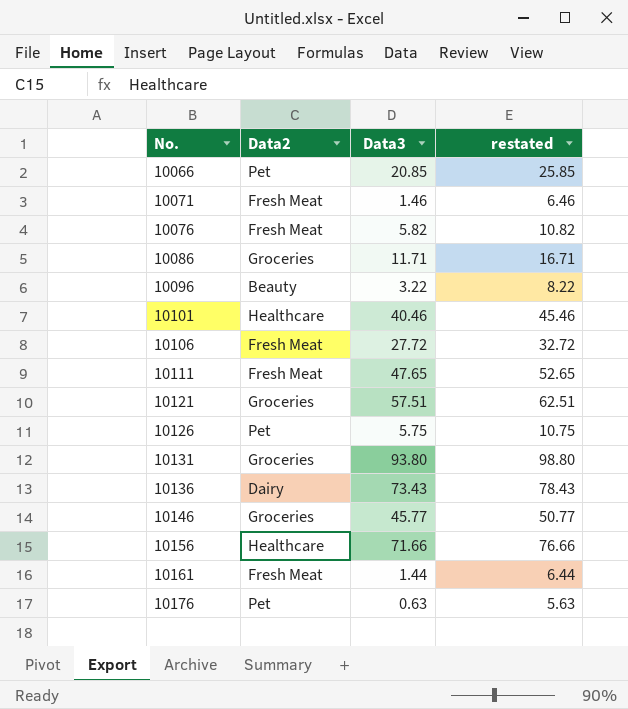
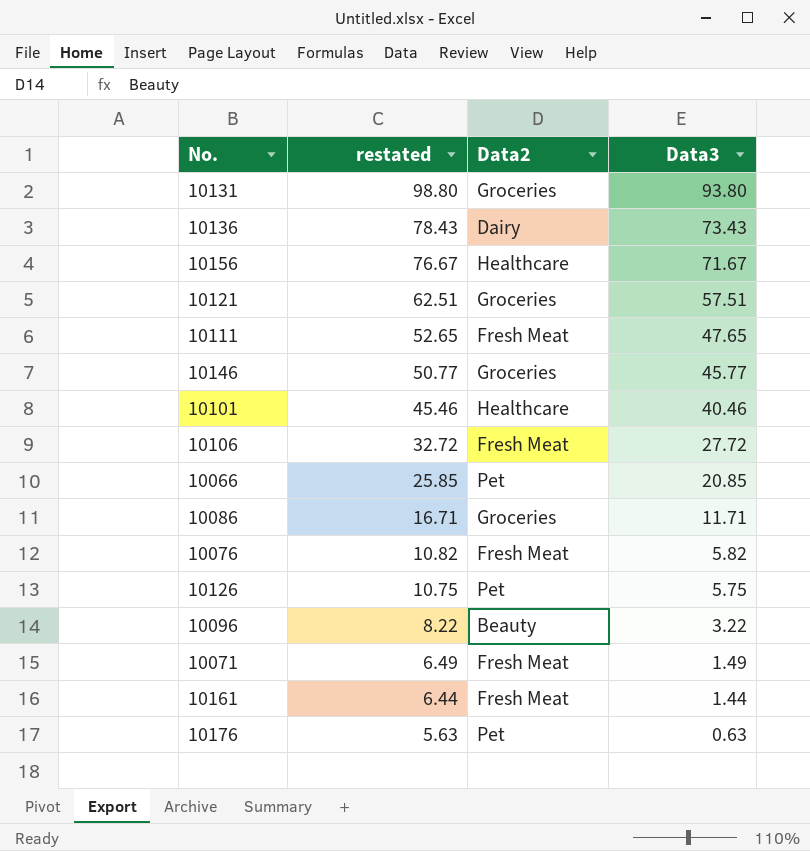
row order: No. ascending -> restated descending
column restated | position: 4 -> 2
10156 | restated: 76.66 -> 76.67
10156 | Data3: 71.66 -> 71.67
10071 | restated: 6.46 -> 6.49
10071 | Data3: 1.46 -> 1.49

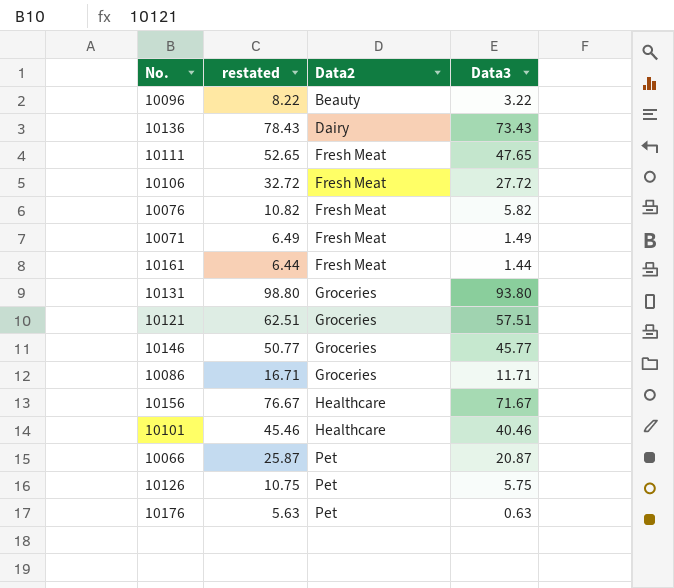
row order: restated descending -> Data2 ascending
10066 | restated: 25.85 -> 25.87
10066 | Data3: 20.85 -> 20.87

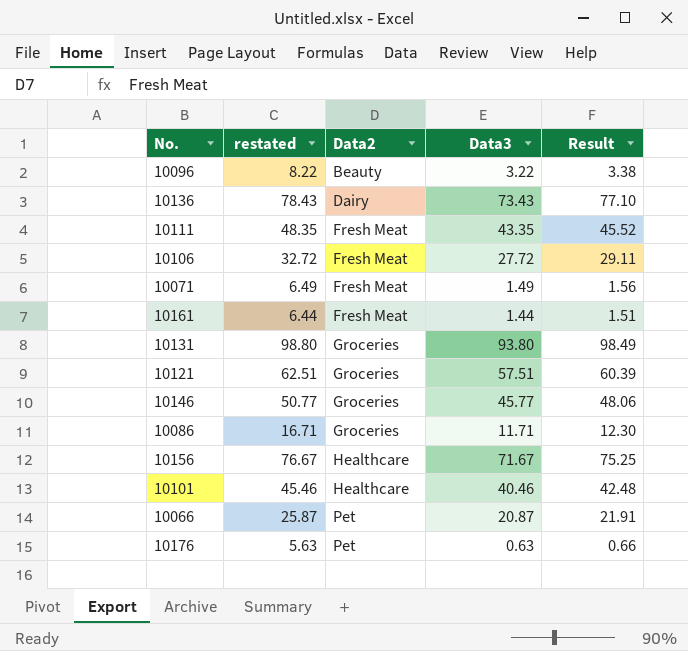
column Result | formula: none -> [Data3] * 1.05
row 10076: 10.82 | Fresh Meat | 5.82 -> none
row 10126: 10.75 | Pet | 5.75 -> none
10111 | restated: 52.65 -> 48.35
10111 | Data3: 47.65 -> 43.35

